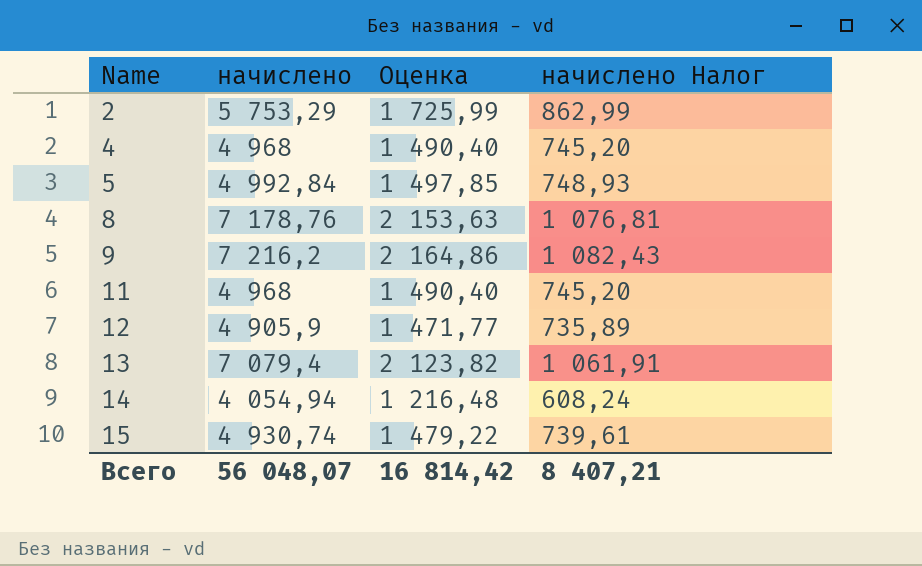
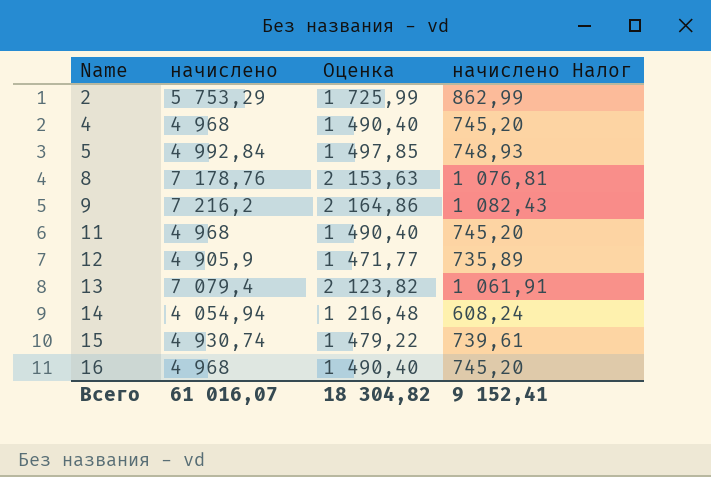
row 16: none -> 4 968 | 1 490,40 | 745,20
Всего | начислено: 56 048,07 -> 61 016,07
Всего | Оценка: 16 814,42 -> 18 304,82
Всего | начислено Налог: 8 407,21 -> 9 152,41

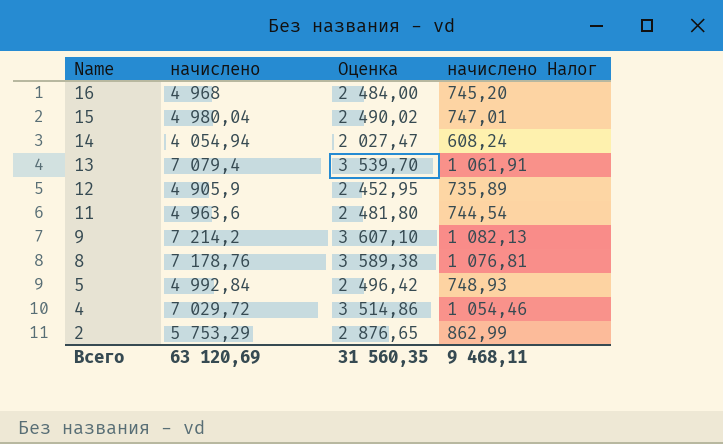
row order: Name ascending -> Name descending
column Оценка | formula: [начислено] * 0,3 -> [начислено] * 0,5
15 | начислено: 4 930,74 -> 4 980,04
15 | начислено Налог: 739,61 -> 747,01
11 | начислено: 4 968 -> 4 963,6
11 | начислено Налог: 745,20 -> 744,54
9 | начислено: 7 216,2 -> 7 214,2
9 | начислено Налог: 1 082,43 -> 1 082,13
4 | начислено: 4 968 -> 7 029,72
4 | начислено Налог: 745,20 -> 1 054,46
Всего | начислено: 61 016,07 -> 63 120,69
Всего | Оценка: 18 304,82 -> 31 560,35
Всего | начислено Налог: 9 152,41 -> 9 468,11

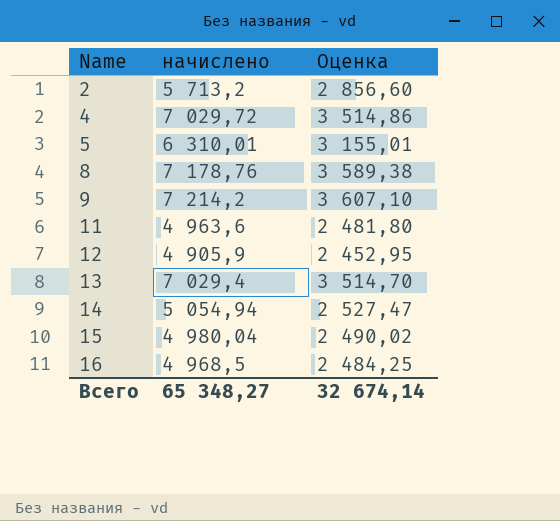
row order: Name descending -> Name ascending
column начислено Налог | formula: [начислено] * 0,15 -> none
2 | начислено: 5 753,29 -> 5 713,2
2 | Оценка: 2 876,65 -> 2 856,60
5 | начислено: 4 992,84 -> 6 310,01
5 | Оценка: 2 496,42 -> 3 155,01
13 | начислено: 7 079,4 -> 7 029,4
13 | Оценка: 3 539,70 -> 3 514,70
14 | начислено: 4 054,94 -> 5 054,94
14 | Оценка: 2 027,47 -> 2 527,47
16 | начислено: 4 968 -> 4 968,5
16 | Оценка: 2 484,00 -> 2 484,25
Всего | начислено: 63 120,69 -> 65 348,27
Всего | Оценка: 31 560,35 -> 32 674,14

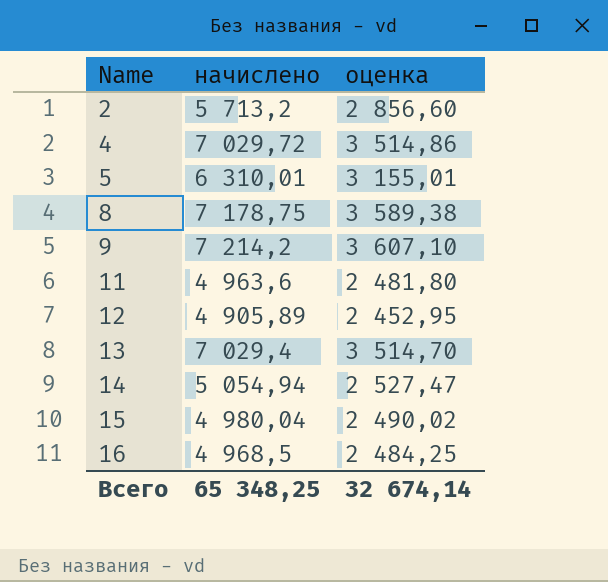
column name: Оценка -> оценка
8 | начислено: 7 178,76 -> 7 178,75
12 | начислено: 4 905,9 -> 4 905,89
Всего | начислено: 65 348,27 -> 65 348,25

